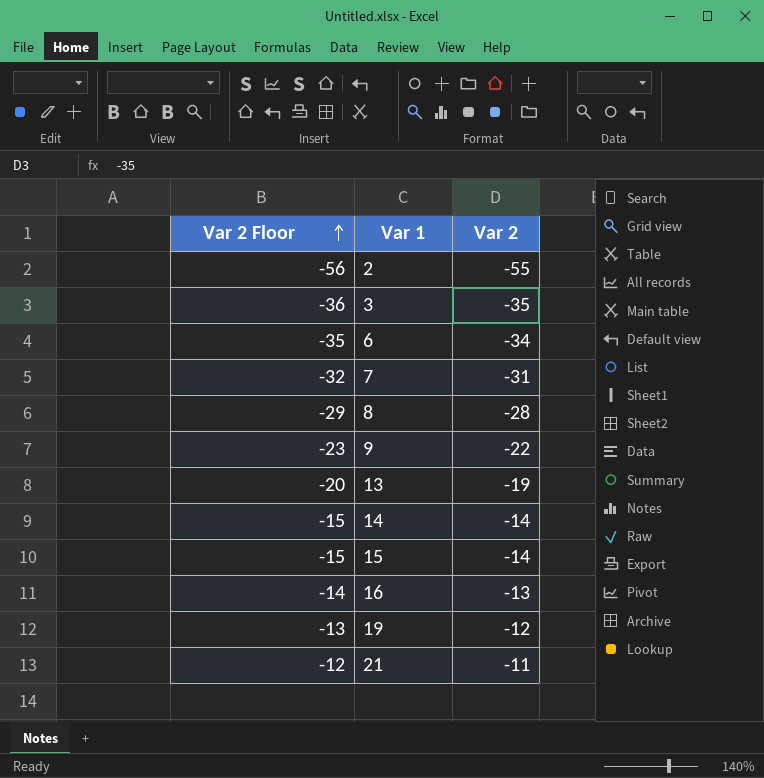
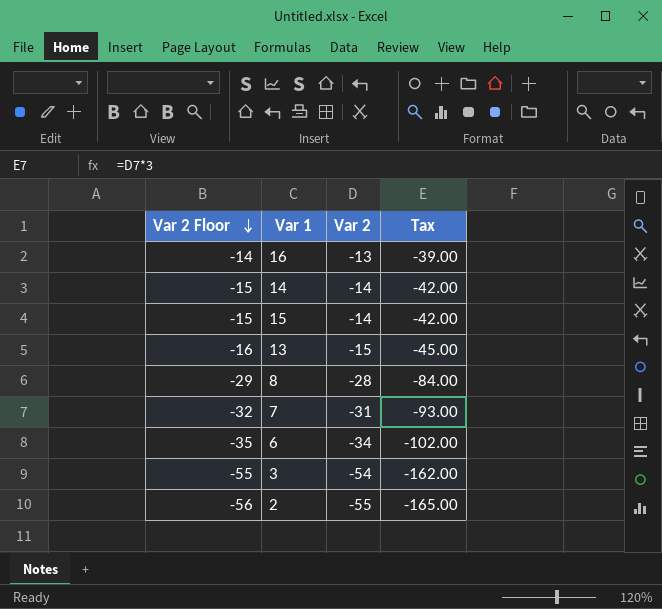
row order: Var 2 Floor ascending -> Var 2 Floor descending
column Tax | formula: none -> [Var 2] * 3
row 9: -23 | -22 -> none
row 19: -13 | -12 -> none
row 21: -12 | -11 -> none
13 | Var 2 Floor: -20 -> -16
13 | Var 2: -19 -> -15
3 | Var 2 Floor: -36 -> -55
3 | Var 2: -35 -> -54

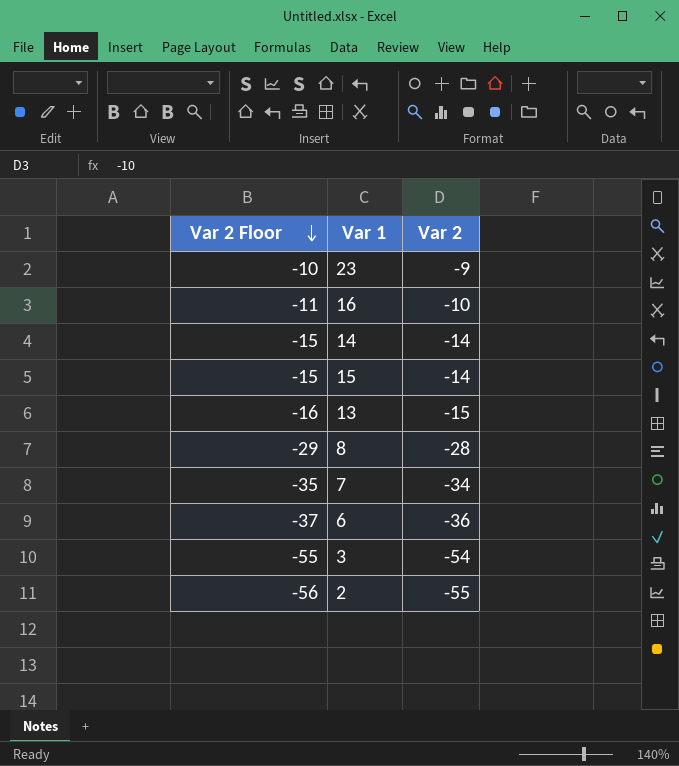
column Tax | formula: [Var 2] * 3 -> none
row 23: none -> -10 | -9
16 | Var 2 Floor: -14 -> -11
16 | Var 2: -13 -> -10
7 | Var 2 Floor: -32 -> -35
7 | Var 2: -31 -> -34
6 | Var 2 Floor: -35 -> -37
6 | Var 2: -34 -> -36

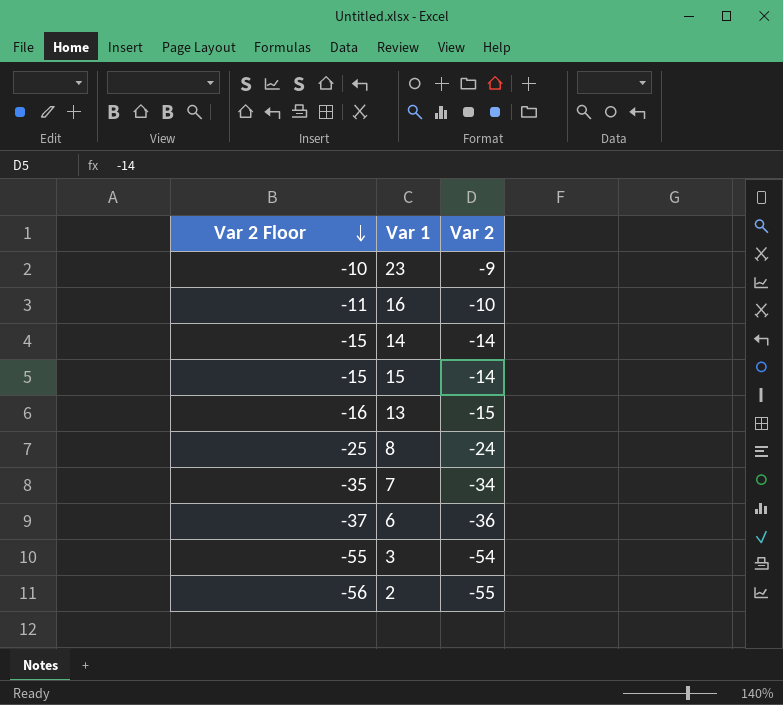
8 | Var 2 Floor: -29 -> -25
8 | Var 2: -28 -> -24

